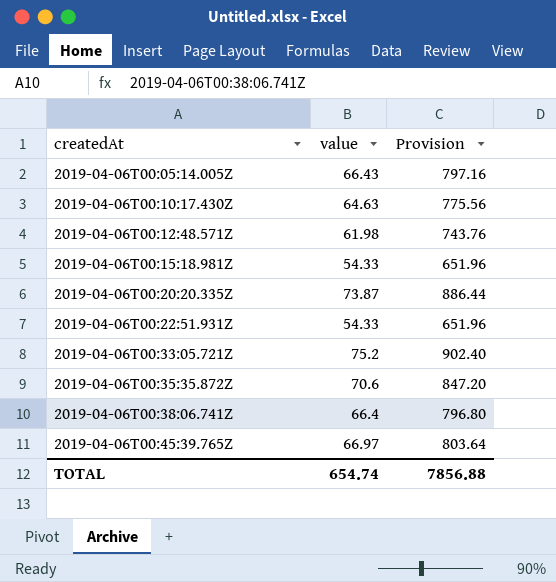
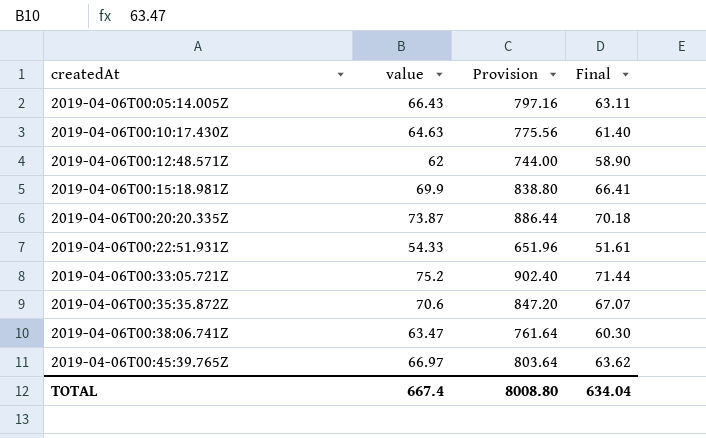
column Final | formula: none -> [value] * 0.95
2019-04-06T00:12:48.571Z | value: 61.98 -> 62
2019-04-06T00:12:48.571Z | Provision: 743.76 -> 744.00
2019-04-06T00:15:18.981Z | value: 54.33 -> 69.9
2019-04-06T00:15:18.981Z | Provision: 651.96 -> 838.80
2019-04-06T00:38:06.741Z | value: 66.4 -> 63.47
2019-04-06T00:38:06.741Z | Provision: 796.80 -> 761.64
TOTAL | value: 654.74 -> 667.4
TOTAL | Provision: 7856.88 -> 8008.80

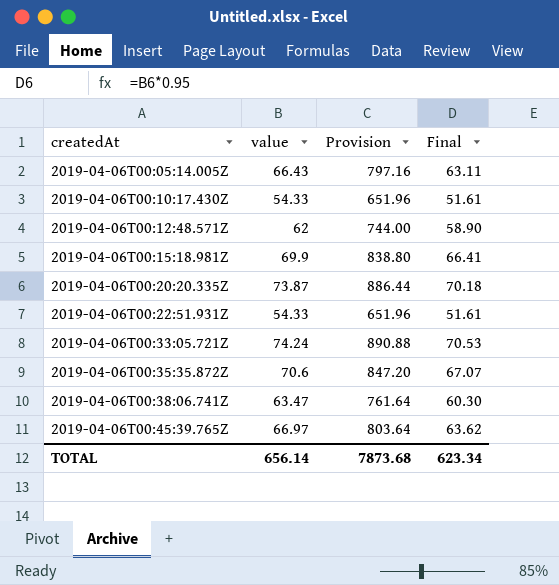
2019-04-06T00:10:17.430Z | value: 64.63 -> 54.33
2019-04-06T00:10:17.430Z | Provision: 775.56 -> 651.96
2019-04-06T00:10:17.430Z | Final: 61.40 -> 51.61
2019-04-06T00:33:05.721Z | value: 75.2 -> 74.24
2019-04-06T00:33:05.721Z | Provision: 902.40 -> 890.88
2019-04-06T00:33:05.721Z | Final: 71.44 -> 70.53
TOTAL | value: 667.4 -> 656.14
TOTAL | Provision: 8008.80 -> 7873.68
TOTAL | Final: 634.04 -> 623.34

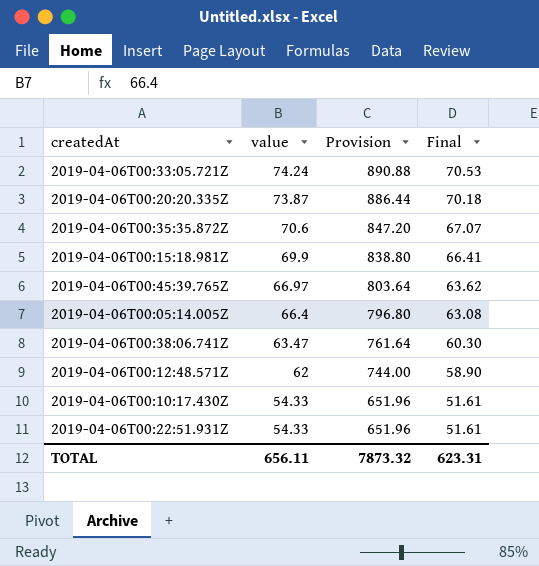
row order: createdAt ascending -> value descending
2019-04-06T00:05:14.005Z | value: 66.43 -> 66.4
2019-04-06T00:05:14.005Z | Provision: 797.16 -> 796.80
2019-04-06T00:05:14.005Z | Final: 63.11 -> 63.08
TOTAL | value: 656.14 -> 656.11
TOTAL | Provision: 7873.68 -> 7873.32
TOTAL | Final: 623.34 -> 623.31

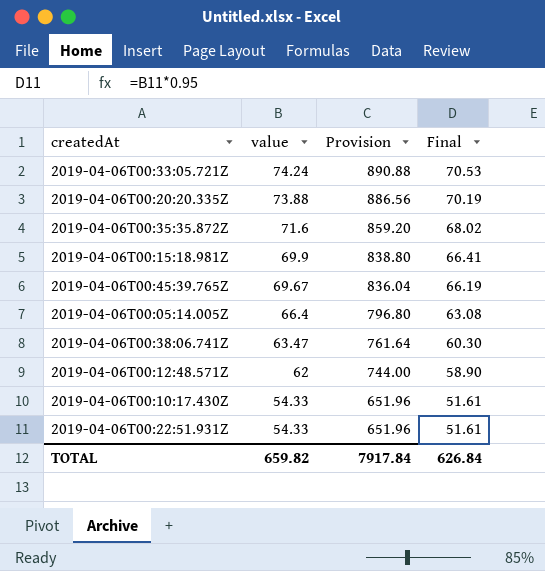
2019-04-06T00:20:20.335Z | value: 73.87 -> 73.88
2019-04-06T00:20:20.335Z | Provision: 886.44 -> 886.56
2019-04-06T00:20:20.335Z | Final: 70.18 -> 70.19
2019-04-06T00:35:35.872Z | value: 70.6 -> 71.6
2019-04-06T00:35:35.872Z | Provision: 847.20 -> 859.20
2019-04-06T00:35:35.872Z | Final: 67.07 -> 68.02
2019-04-06T00:45:39.765Z | value: 66.97 -> 69.67
2019-04-06T00:45:39.765Z | Provision: 803.64 -> 836.04
2019-04-06T00:45:39.765Z | Final: 63.62 -> 66.19
TOTAL | value: 656.11 -> 659.82
TOTAL | Provision: 7873.32 -> 7917.84
TOTAL | Final: 623.31 -> 626.84

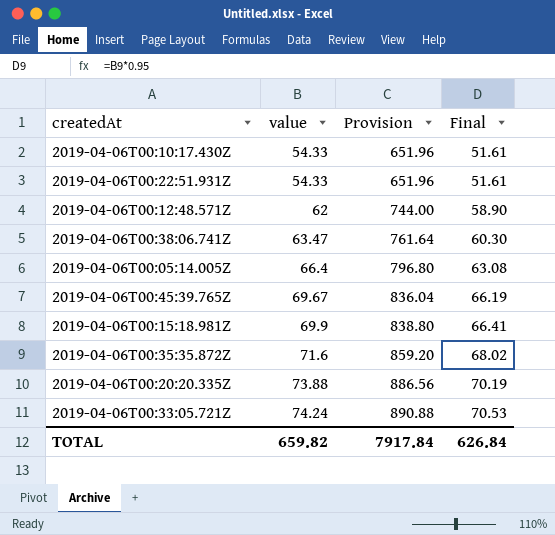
row order: value descending -> value ascending

